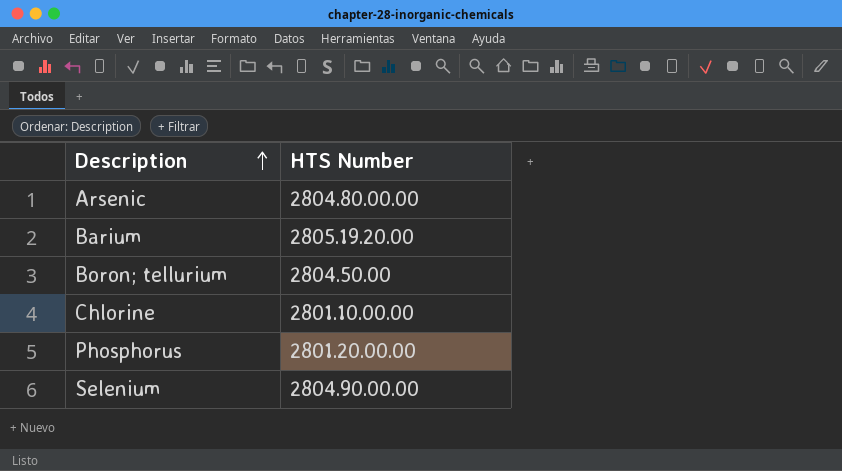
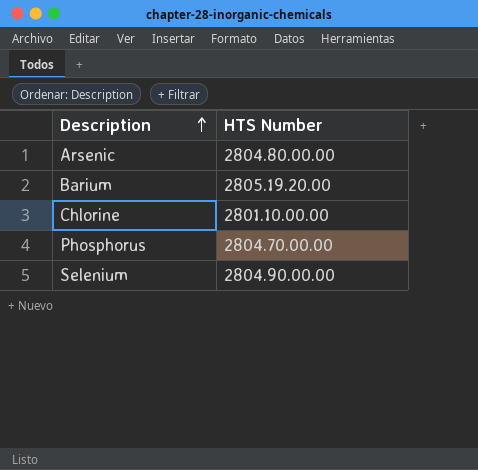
row Boron; tellurium: 2804.50.00 -> none
Phosphorus | HTS Number: 2801.20.00.00 -> 2804.70.00.00

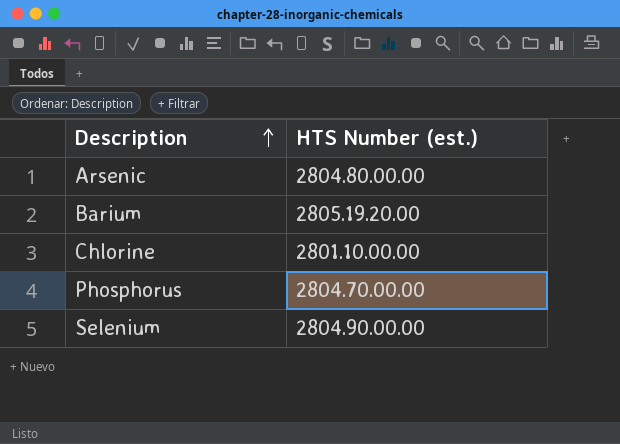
column name: HTS Number -> HTS Number (est.)

